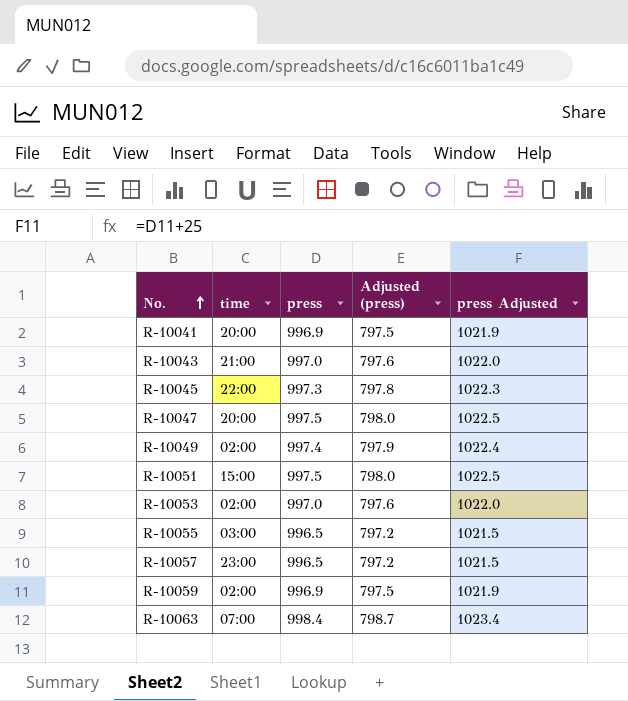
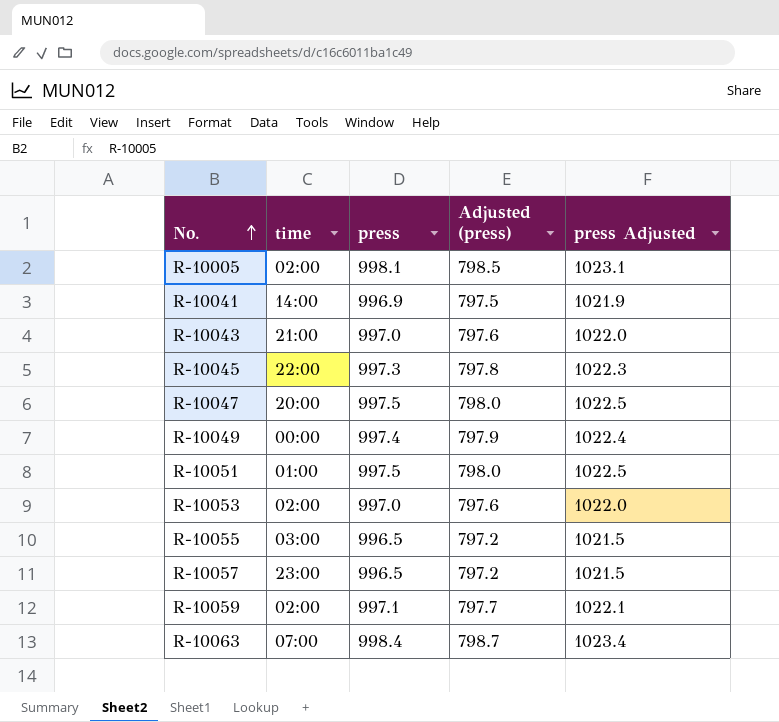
row R-10005: none -> 02:00 | 998.1 | 798.5 | 1023.1
R-10041 | time: 20:00 -> 14:00
R-10049 | time: 02:00 -> 00:00
R-10051 | time: 15:00 -> 01:00
R-10059 | press: 996.9 -> 997.1
R-10059 | Adjusted (press): 797.5 -> 797.7
R-10059 | press Adjusted: 1021.9 -> 1022.1

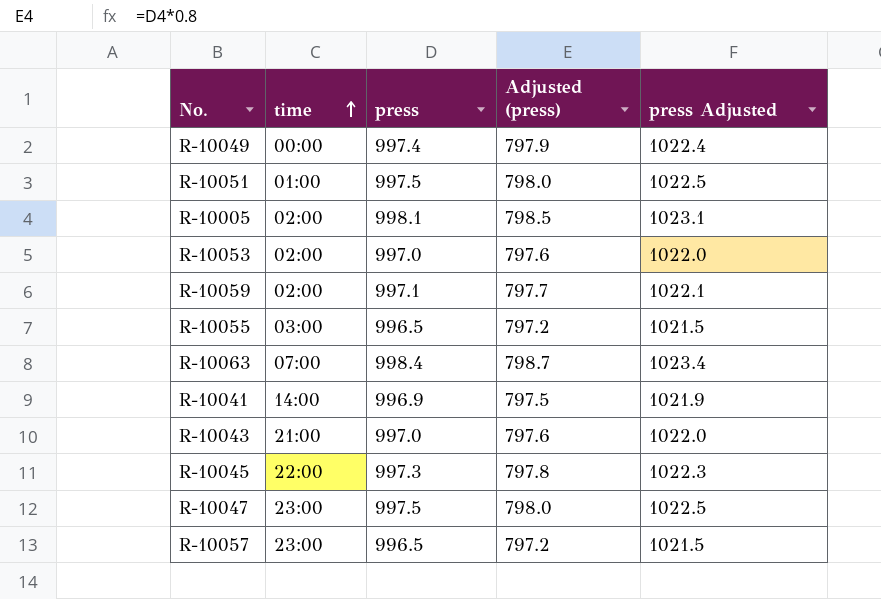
row order: No. ascending -> time ascending
R-10047 | time: 20:00 -> 23:00

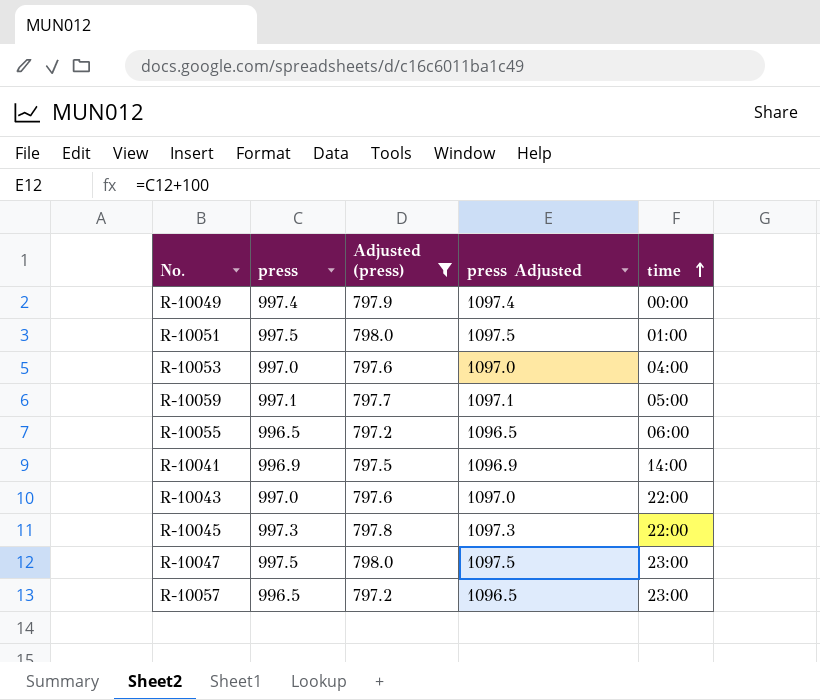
filter: none -> Adjusted (press) <= 798.0
column press Adjusted | formula: [press] + 25 -> [press] + 100
column time | position: 2 -> 5
R-10053 | time: 02:00 -> 04:00
R-10059 | time: 02:00 -> 05:00
R-10055 | time: 03:00 -> 06:00
R-10043 | time: 21:00 -> 22:00

